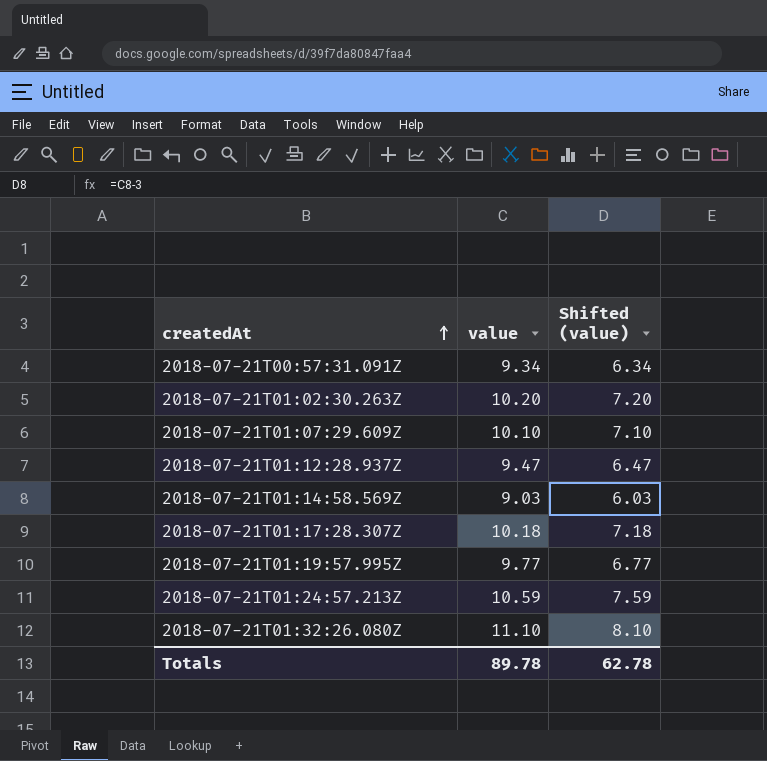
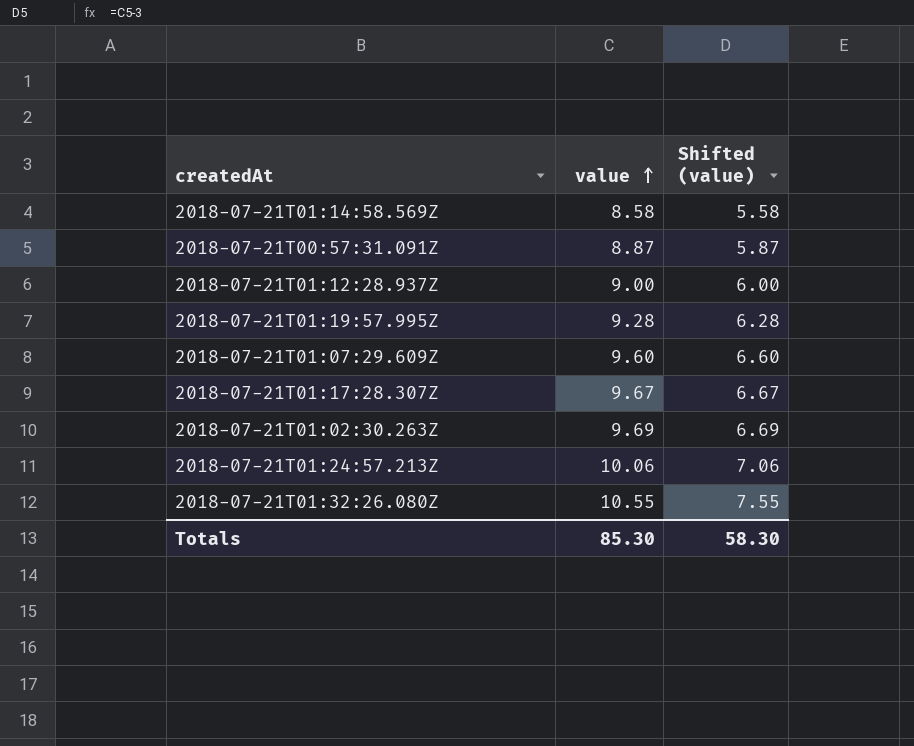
row order: createdAt ascending -> value ascending
2018-07-21T01:14:58.569Z | value: 9.03 -> 8.58
2018-07-21T01:14:58.569Z | Shifted (value): 6.03 -> 5.58
2018-07-21T00:57:31.091Z | value: 9.34 -> 8.87
2018-07-21T00:57:31.091Z | Shifted (value): 6.34 -> 5.87
2018-07-21T01:12:28.937Z | value: 9.47 -> 9.00
2018-07-21T01:12:28.937Z | Shifted (value): 6.47 -> 6.00
2018-07-21T01:19:57.995Z | value: 9.77 -> 9.28
2018-07-21T01:19:57.995Z | Shifted (value): 6.77 -> 6.28
2018-07-21T01:07:29.609Z | value: 10.10 -> 9.60
2018-07-21T01:07:29.609Z | Shifted (value): 7.10 -> 6.60
2018-07-21T01:17:28.307Z | value: 10.18 -> 9.67
2018-07-21T01:17:28.307Z | Shifted (value): 7.18 -> 6.67
2018-07-21T01:02:30.263Z | value: 10.20 -> 9.69
2018-07-21T01:02:30.263Z | Shifted (value): 7.20 -> 6.69
2018-07-21T01:24:57.213Z | value: 10.59 -> 10.06
2018-07-21T01:24:57.213Z | Shifted (value): 7.59 -> 7.06
2018-07-21T01:32:26.080Z | value: 11.10 -> 10.55
2018-07-21T01:32:26.080Z | Shifted (value): 8.10 -> 7.55
Totals | value: 89.78 -> 85.30
Totals | Shifted (value): 62.78 -> 58.30

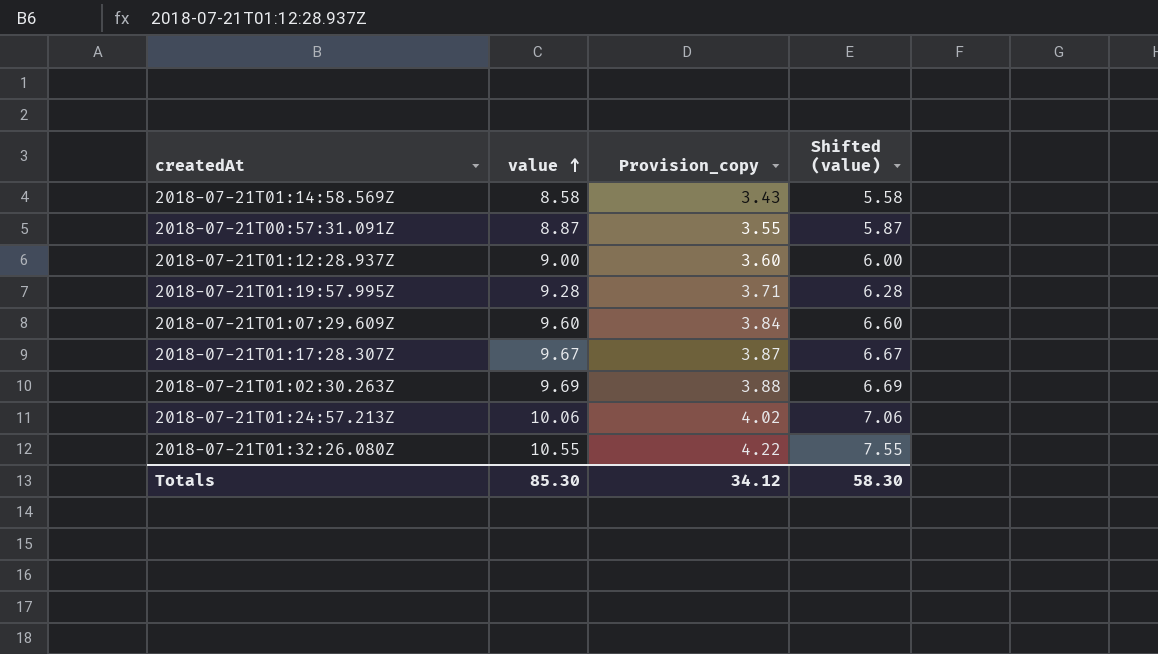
column Provision_copy | formula: none -> [value] * 0.4

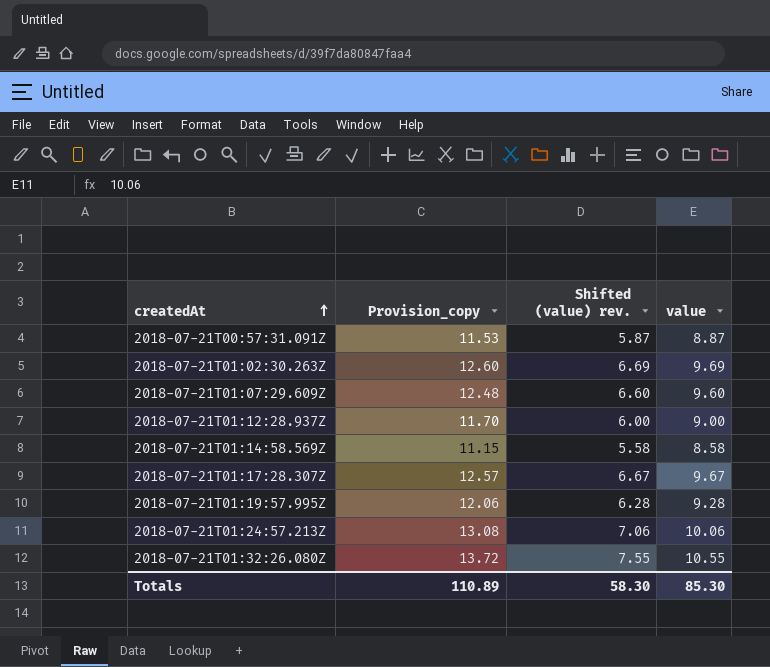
row order: value ascending -> createdAt ascending
column Provision_copy | formula: [value] * 0.4 -> [value] * 1.3
column name: Shifted (value) -> Shifted (value) rev.
column value | position: 2 -> 4
Totals | Provision_copy: 34.12 -> 110.89

